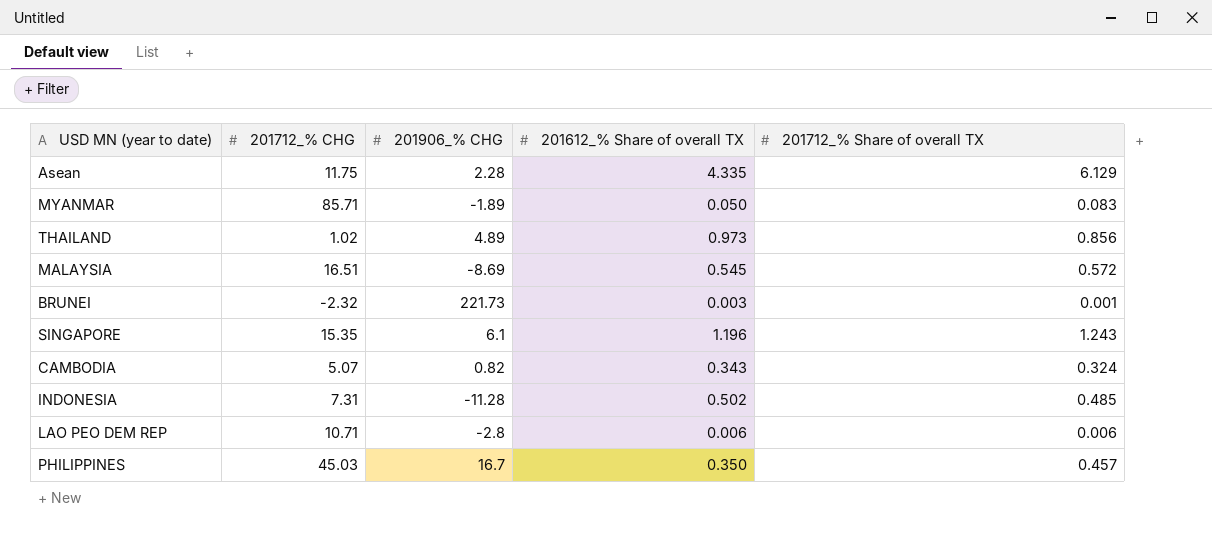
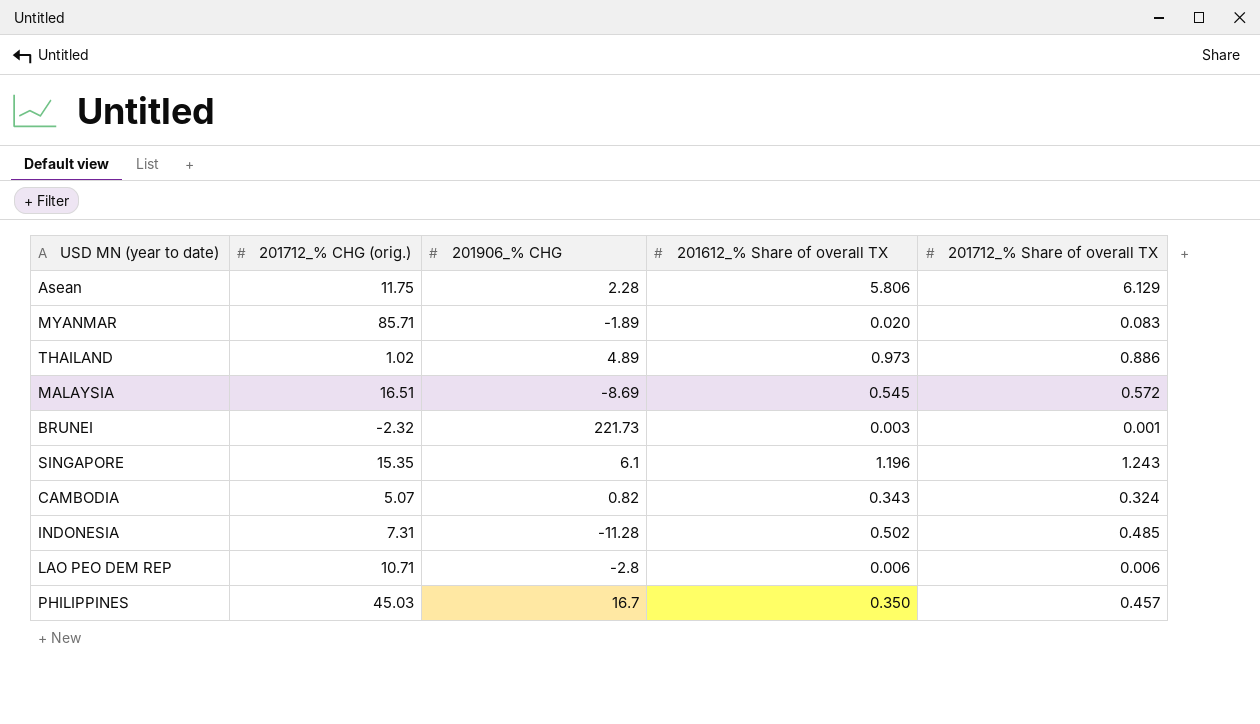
column name: 201712_% CHG -> 201712_% CHG (orig.)
Asean | 201612_% Share of overall TX: 4.335 -> 5.806
MYANMAR | 201612_% Share of overall TX: 0.050 -> 0.020
THAILAND | 201712_% Share of overall TX: 0.856 -> 0.886

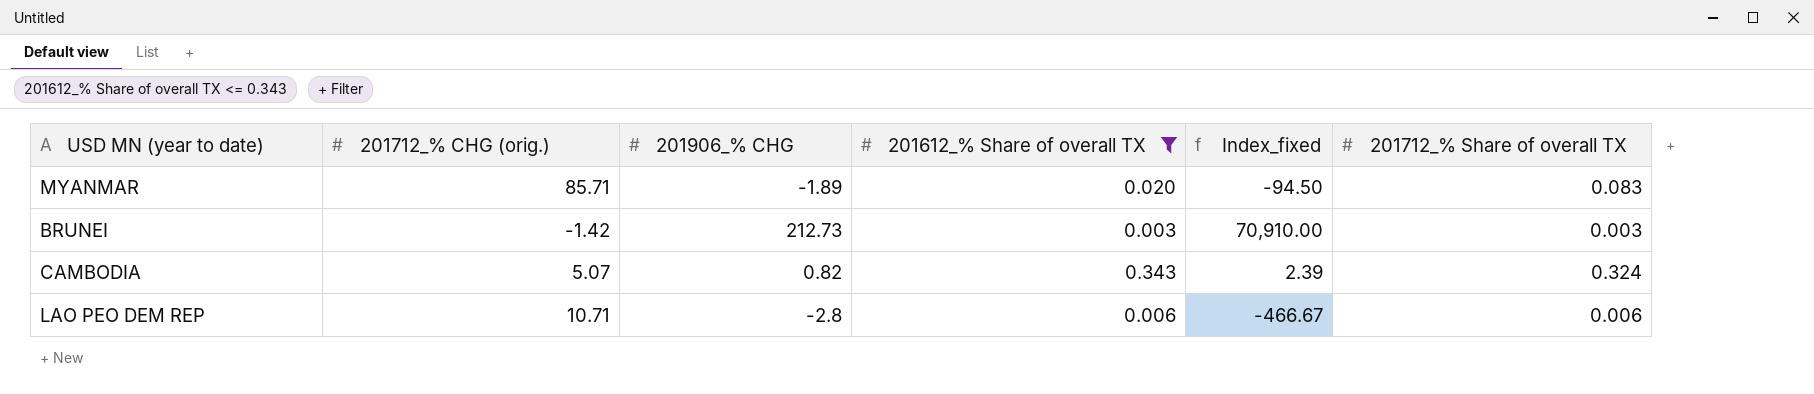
filter: none -> 201612_% Share of overall TX <= 0.343
column Index_fixed | formula: none -> [201906_% CHG] / [201612_% Share of overall TX]
BRUNEI | 201712_% CHG (orig.): -2.32 -> -1.42
BRUNEI | 201906_% CHG: 221.73 -> 212.73
BRUNEI | 201712_% Share of overall TX: 0.001 -> 0.003

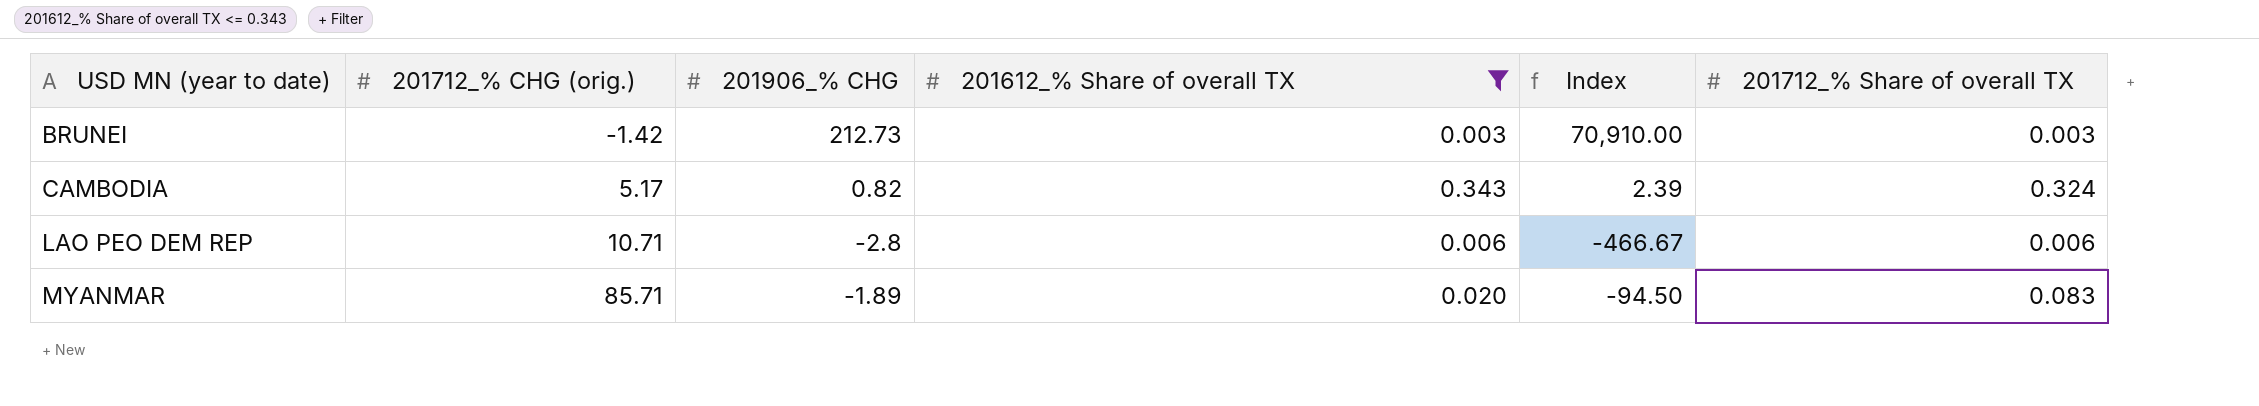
row order: none -> USD MN (year to date) ascending
column name: Index_fixed -> Index
CAMBODIA | 201712_% CHG (orig.): 5.07 -> 5.17

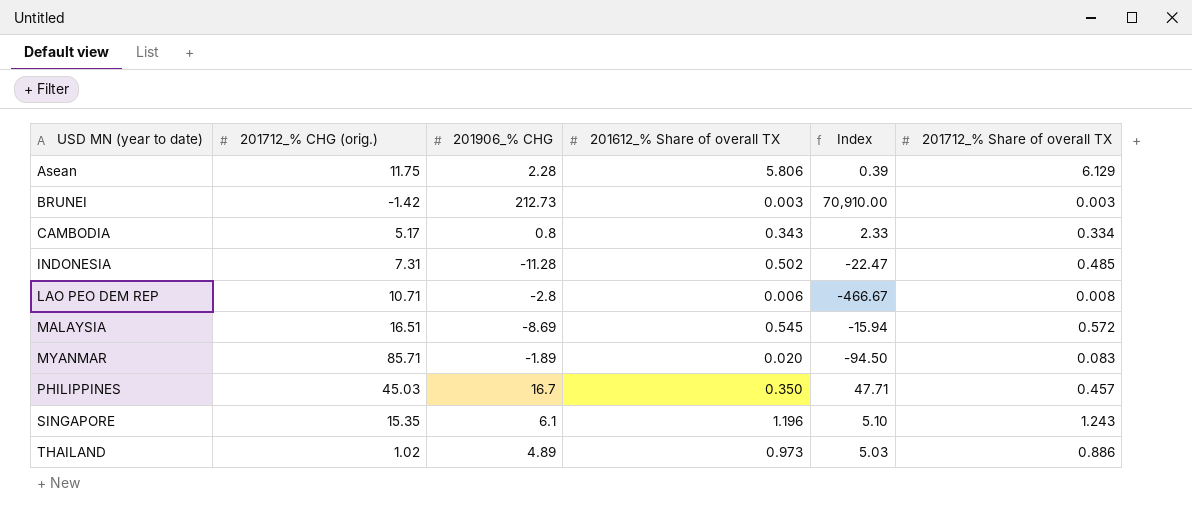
filter: 201612_% Share of overall TX <= 0.343 -> none
CAMBODIA | 201906_% CHG: 0.82 -> 0.8
CAMBODIA | Index: 2.39 -> 2.33
CAMBODIA | 201712_% Share of overall TX: 0.324 -> 0.334
LAO PEO DEM REP | 201712_% Share of overall TX: 0.006 -> 0.008

